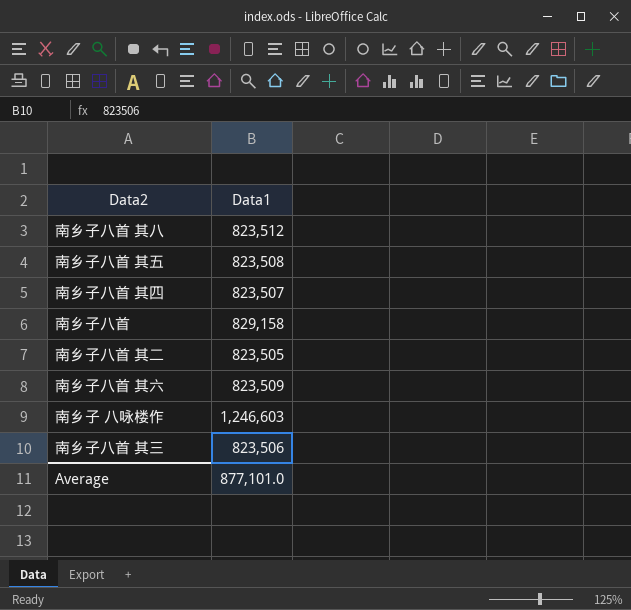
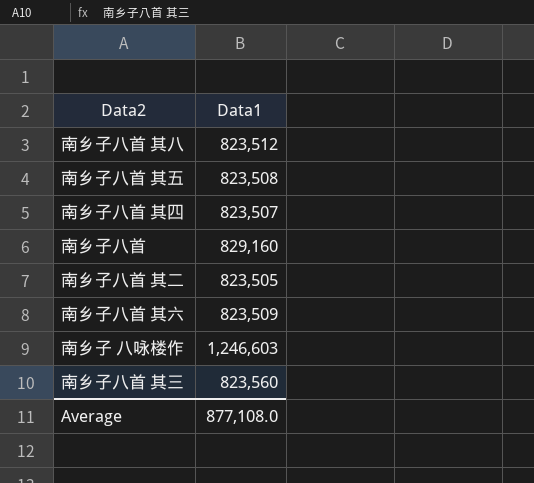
南乡子八首 | Data1: 829,158 -> 829,160
南乡子八首 其三 | Data1: 823,506 -> 823,560
Average | Data1: 877,101.0 -> 877,108.0

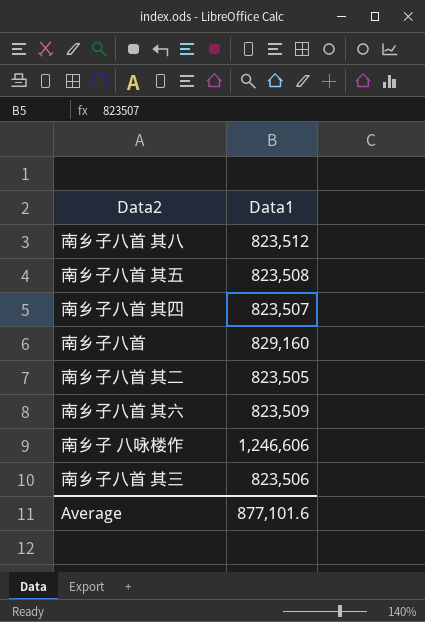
南乡子 八咏楼作 | Data1: 1,246,603 -> 1,246,606
南乡子八首 其三 | Data1: 823,560 -> 823,506
Average | Data1: 877,108.0 -> 877,101.6

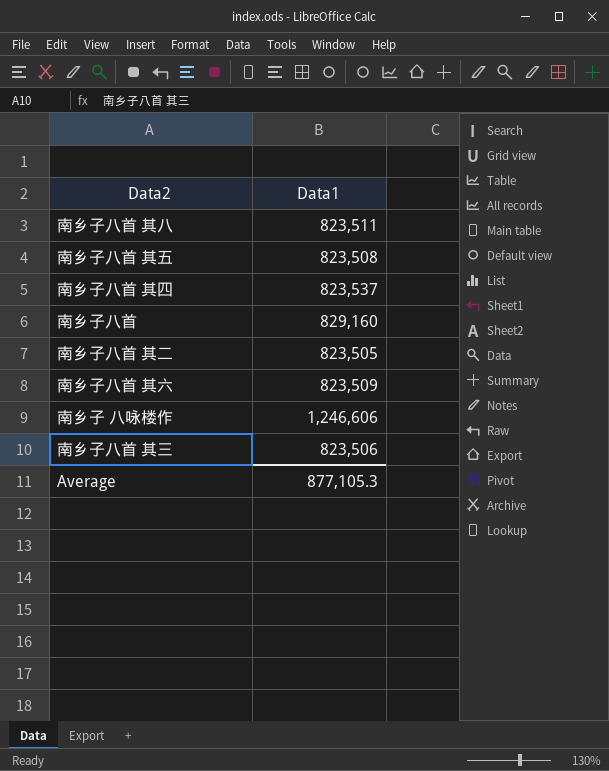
南乡子八首 其八 | Data1: 823,512 -> 823,511
南乡子八首 其四 | Data1: 823,507 -> 823,537
Average | Data1: 877,101.6 -> 877,105.3

